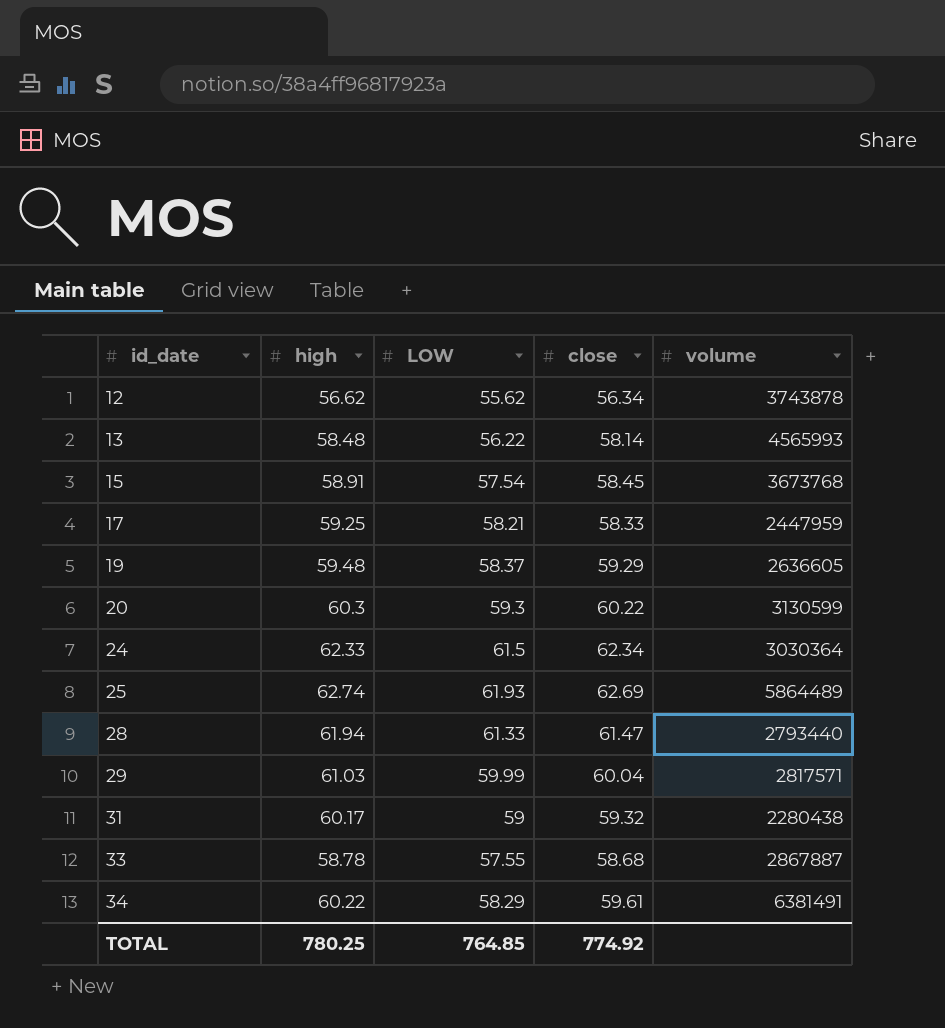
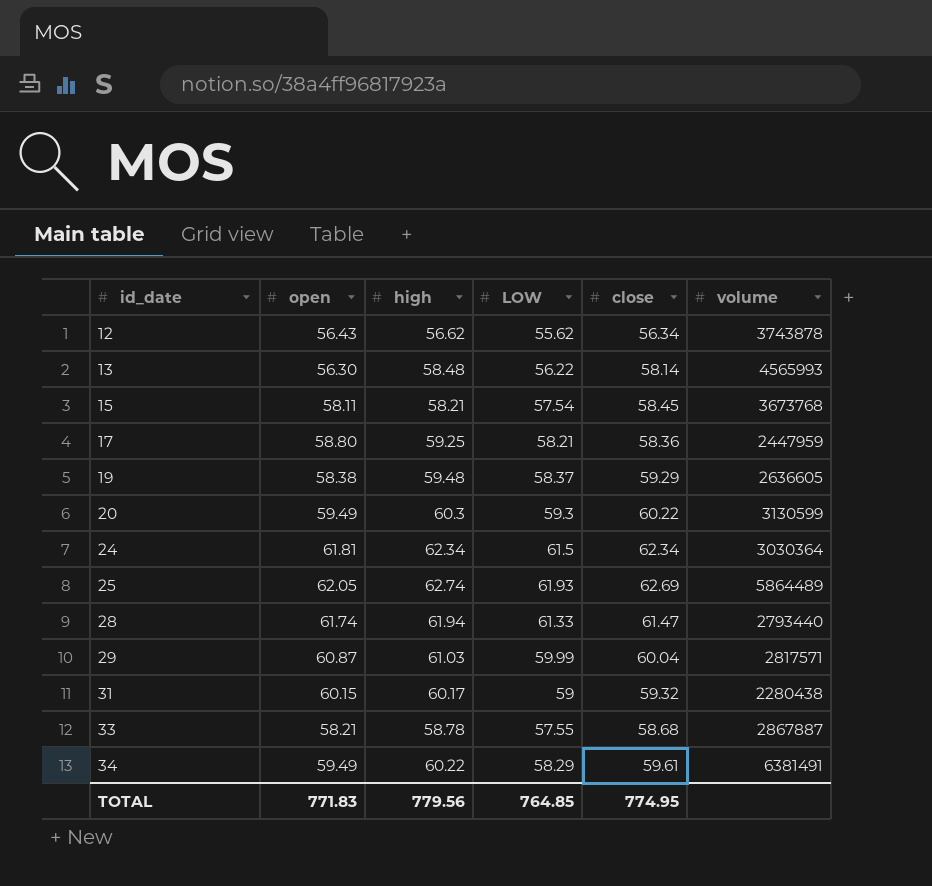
column open | position: none -> 2
15 | high: 58.91 -> 58.21
17 | close: 58.33 -> 58.36
24 | high: 62.33 -> 62.34
TOTAL | high: 780.25 -> 779.56
TOTAL | close: 774.92 -> 774.95

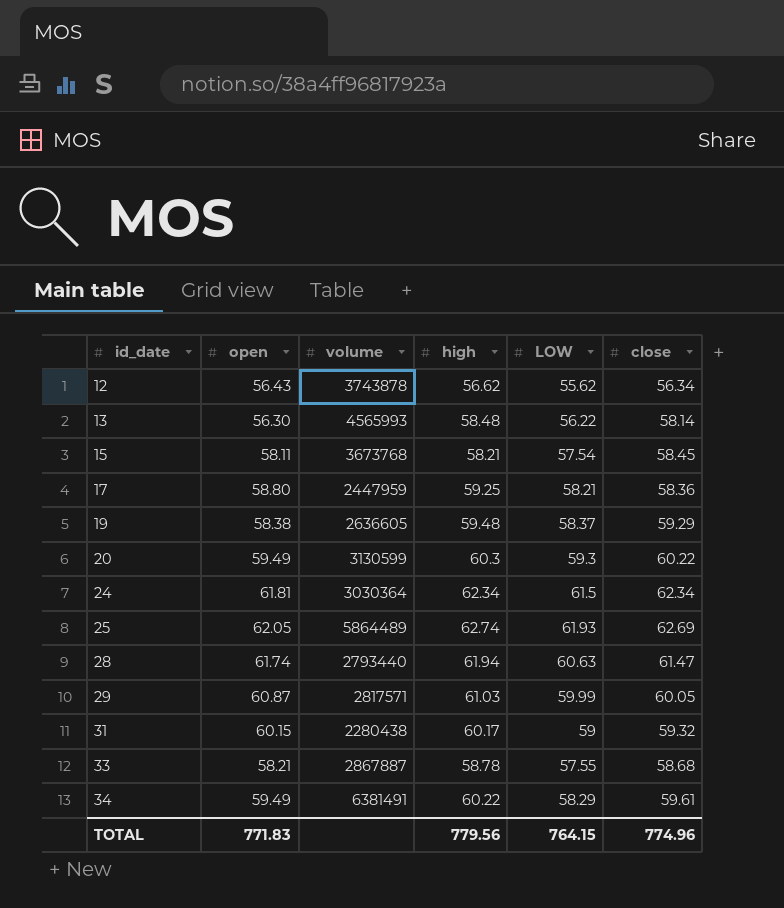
column volume | position: 6 -> 3
28 | LOW: 61.33 -> 60.63
29 | close: 60.04 -> 60.05
TOTAL | LOW: 764.85 -> 764.15
TOTAL | close: 774.95 -> 774.96

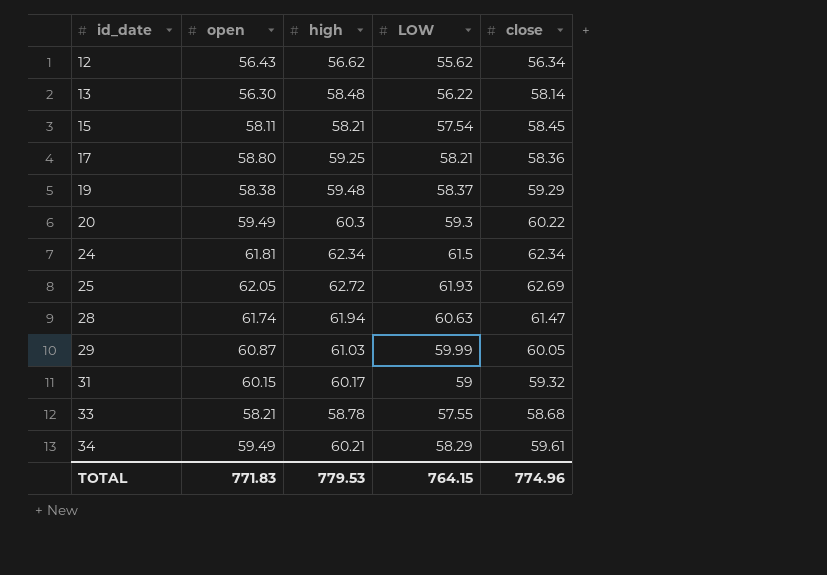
column volume | position: 3 -> none
25 | high: 62.74 -> 62.72
34 | high: 60.22 -> 60.21
TOTAL | high: 779.56 -> 779.53

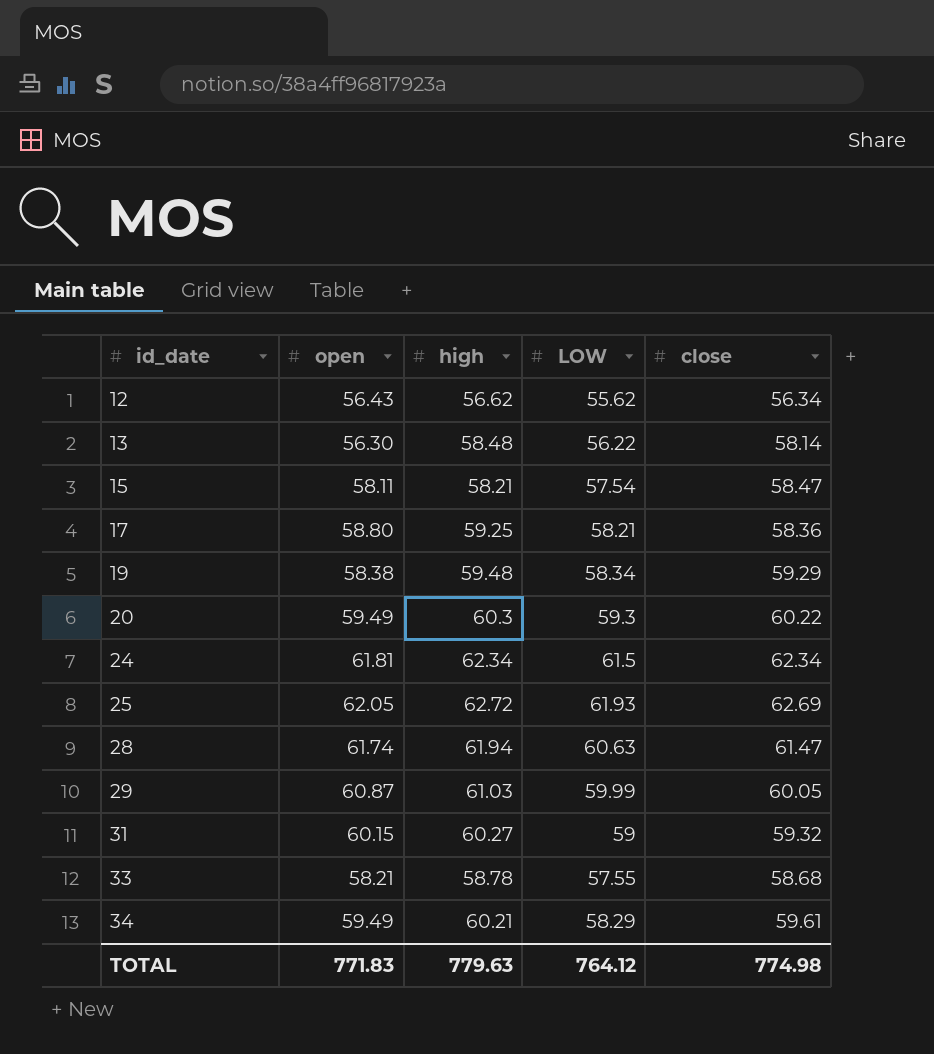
15 | close: 58.45 -> 58.47
19 | LOW: 58.37 -> 58.34
31 | high: 60.17 -> 60.27
TOTAL | high: 779.53 -> 779.63
TOTAL | LOW: 764.15 -> 764.12
TOTAL | close: 774.96 -> 774.98

